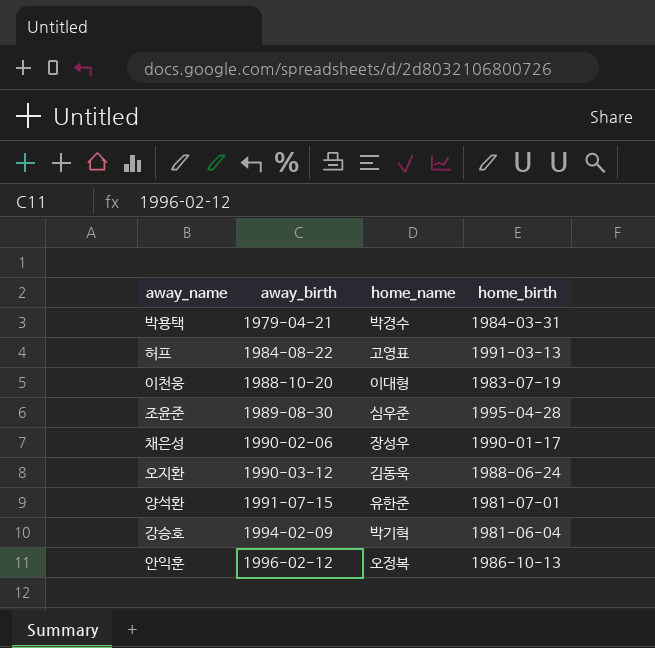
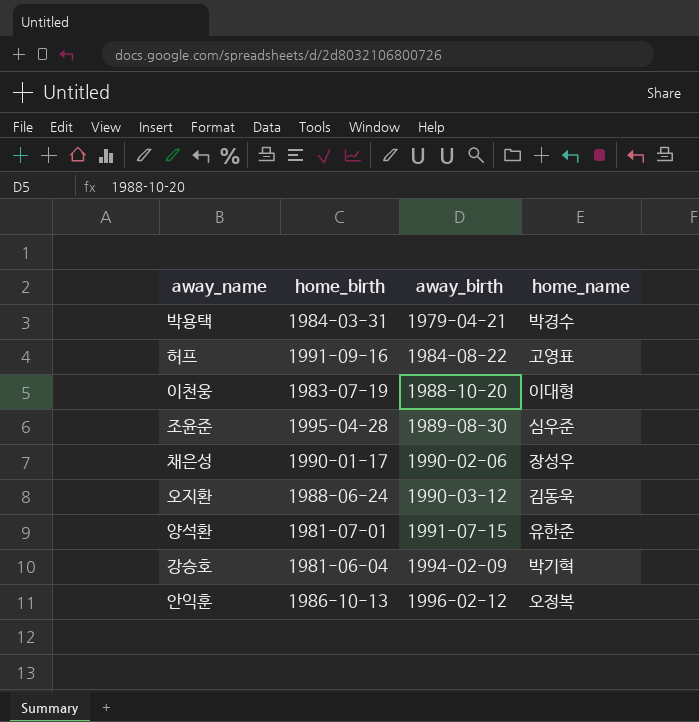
column home_birth | position: 4 -> 2
허프 | home_birth: 1991-03-13 -> 1991-09-16

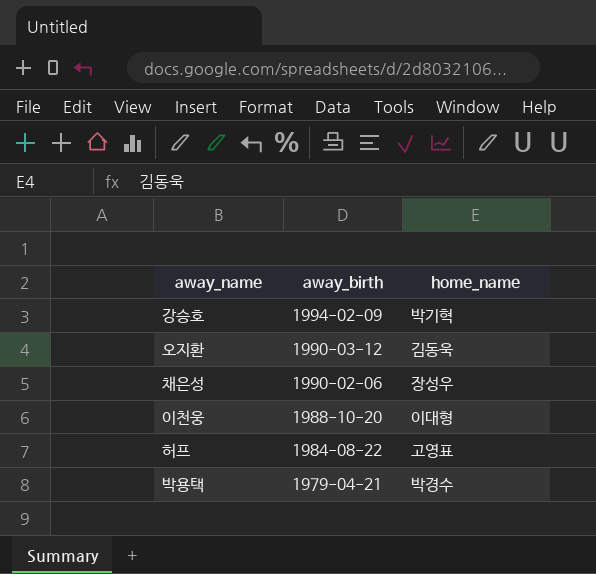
row order: away_birth ascending -> away_birth descending
column home_birth | position: 2 -> none
row 조윤준: 1995-04-28 | 1989-08-30 | 심우준 -> none
row 양석환: 1981-07-01 | 1991-07-15 | 유한준 -> none
row 안익훈: 1986-10-13 | 1996-02-12 | 오정복 -> none

